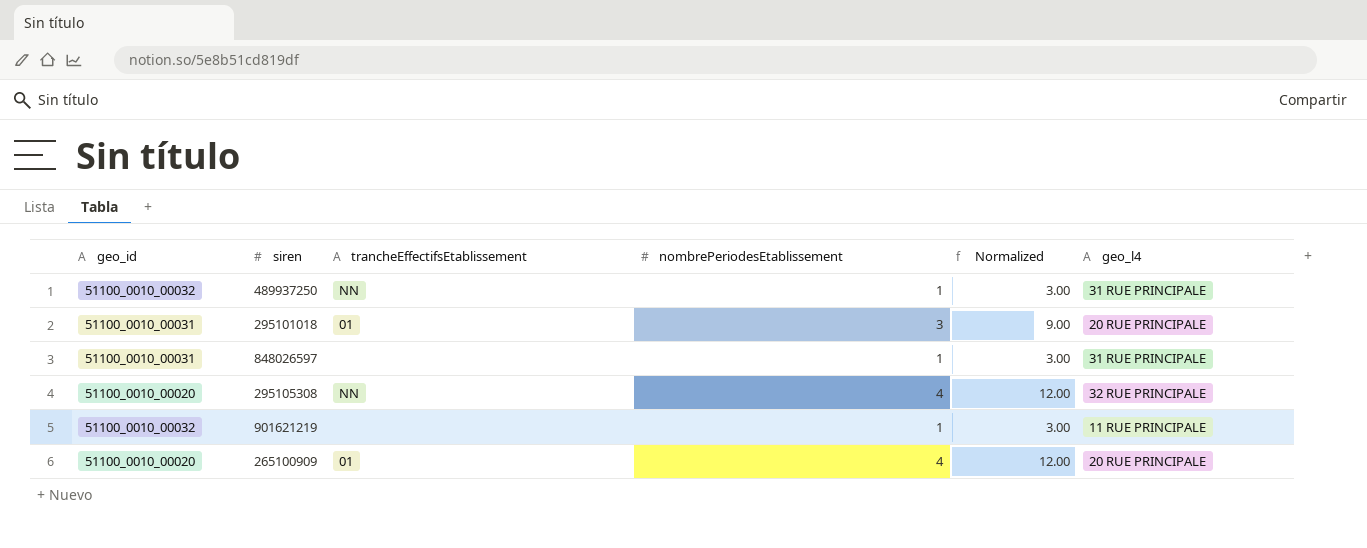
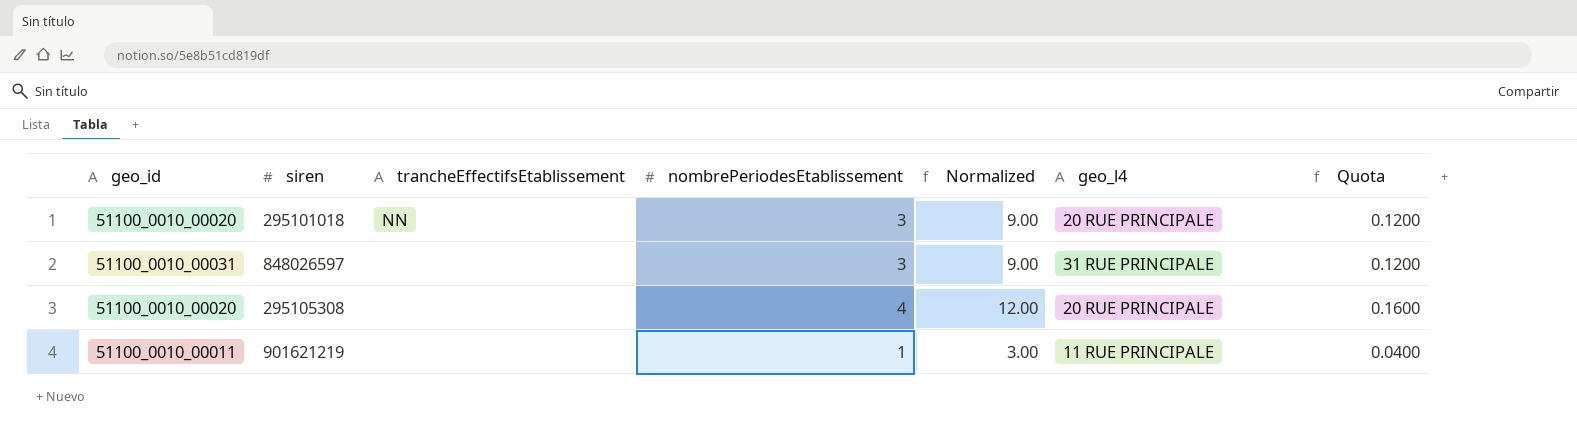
column Quota | formula: none -> [nombrePeriodesEtablissement] * 0.04
row 489937250: 51100_0010_00032 | NN | 1 | 3.00 | 31 RUE PRINCIPALE -> none
row 265100909: 51100_0010_00020 | 01 | 4 | 12.00 | 20 RUE PRINCIPALE -> none
295101018 | geo_id: 51100_0010_00031 -> 51100_0010_00020
295101018 | trancheEffectifsEtablissement: 01 -> NN
848026597 | nombrePeriodesEtablissement: 1 -> 3
848026597 | Normalized: 3.00 -> 9.00
295105308 | trancheEffectifsEtablissement: NN -> none
295105308 | geo_l4: 32 RUE PRINCIPALE -> 20 RUE PRINCIPALE
901621219 | geo_id: 51100_0010_00032 -> 51100_0010_00011

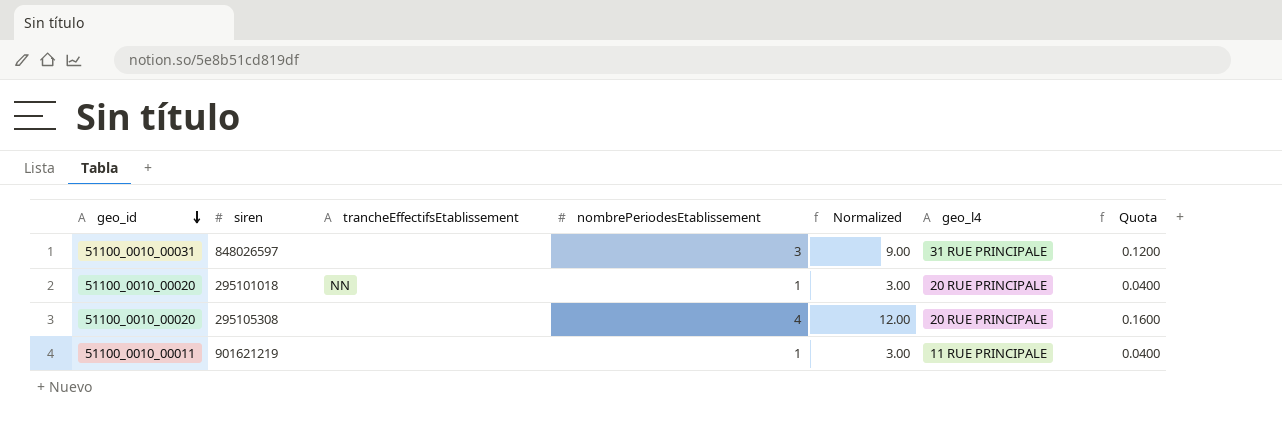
row order: none -> geo_id descending
295101018 | nombrePeriodesEtablissement: 3 -> 1
295101018 | Normalized: 9.00 -> 3.00
295101018 | Quota: 0.1200 -> 0.0400

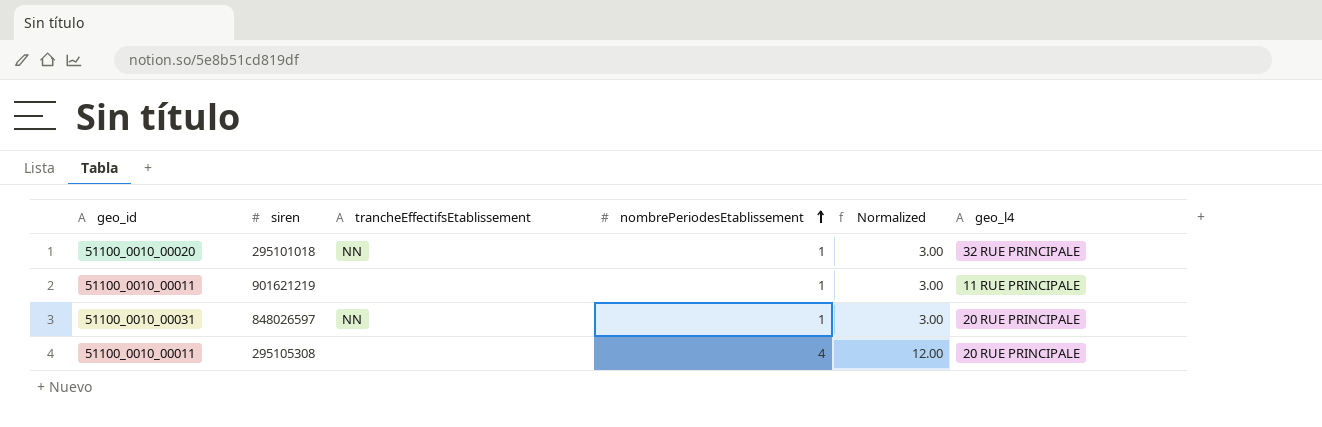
row order: geo_id descending -> nombrePeriodesEtablissement ascending
column Quota | formula: [nombrePeriodesEtablissement] * 0.04 -> none
295101018 | geo_l4: 20 RUE PRINCIPALE -> 32 RUE PRINCIPALE
848026597 | trancheEffectifsEtablissement: none -> NN
848026597 | nombrePeriodesEtablissement: 3 -> 1
848026597 | Normalized: 9.00 -> 3.00
848026597 | geo_l4: 31 RUE PRINCIPALE -> 20 RUE PRINCIPALE
295105308 | geo_id: 51100_0010_00020 -> 51100_0010_00011

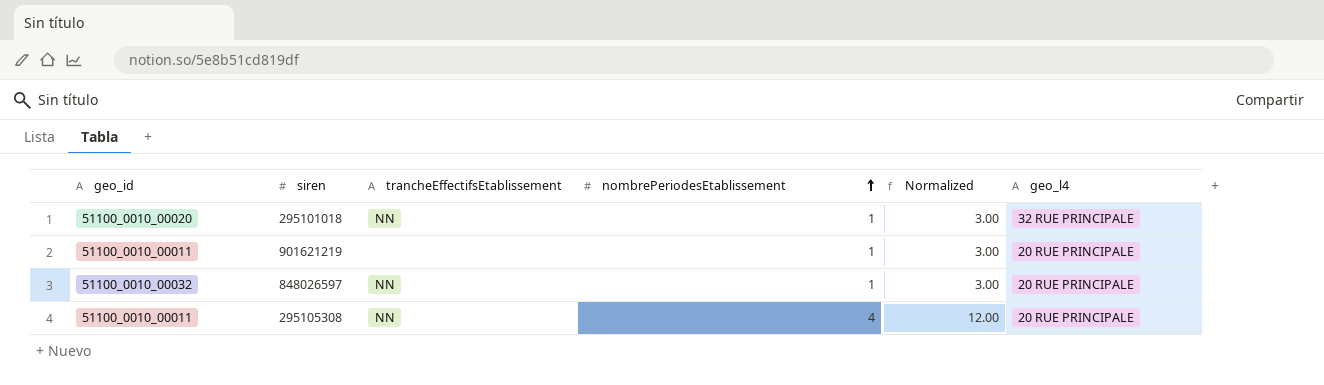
901621219 | geo_l4: 11 RUE PRINCIPALE -> 20 RUE PRINCIPALE
848026597 | geo_id: 51100_0010_00031 -> 51100_0010_00032
295105308 | trancheEffectifsEtablissement: none -> NN

